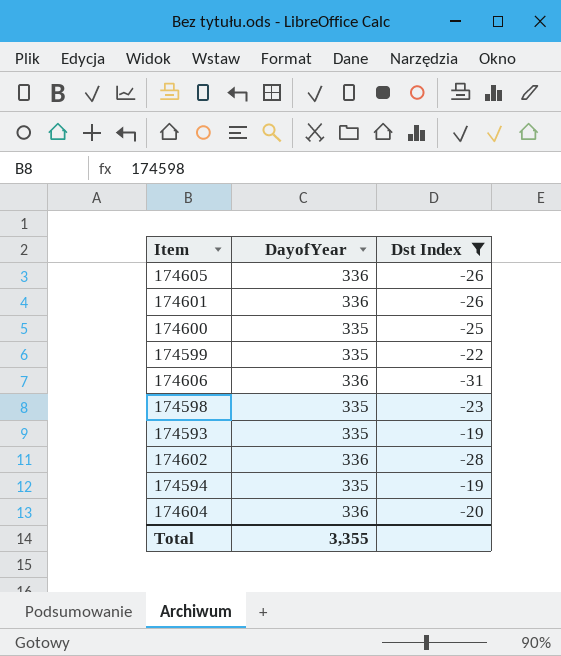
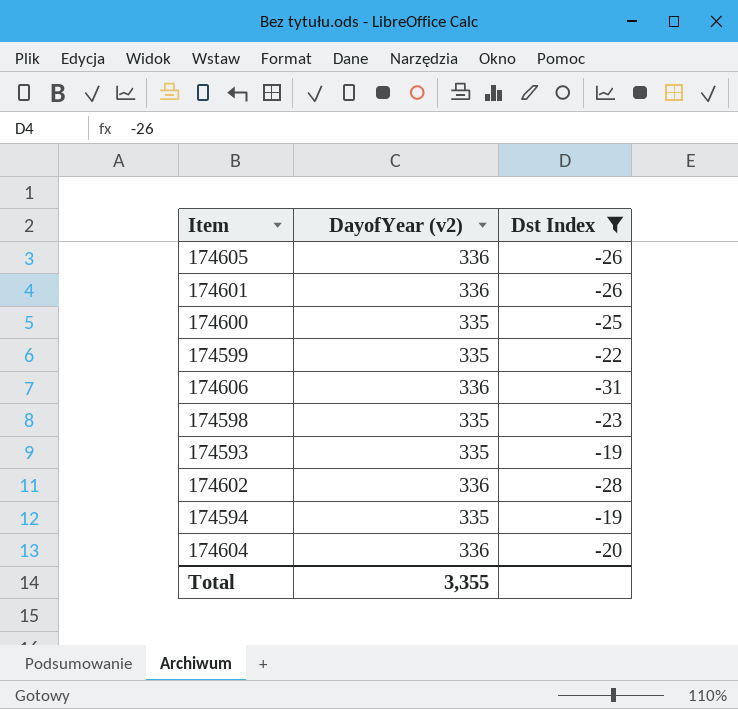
column name: DayofYear -> DayofYear (v2)

